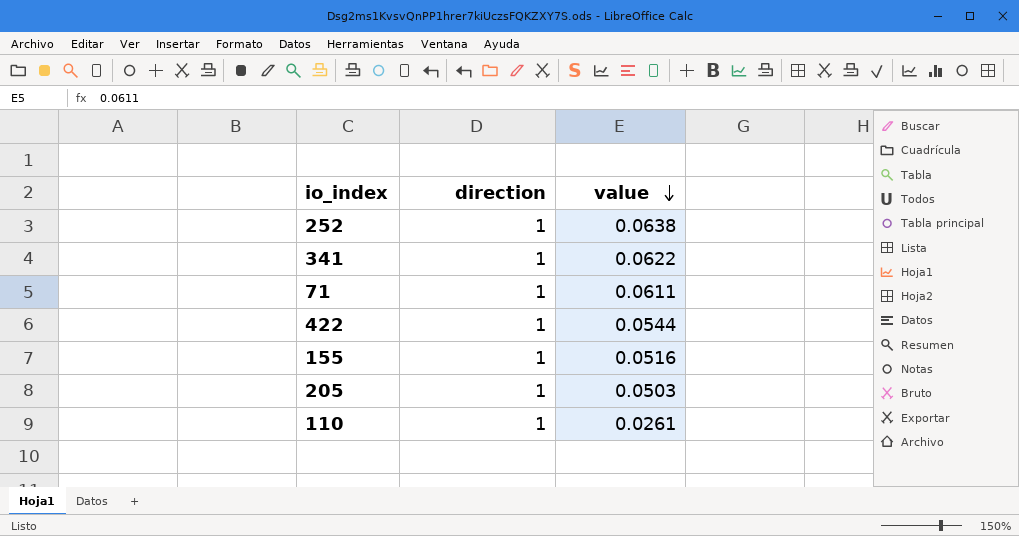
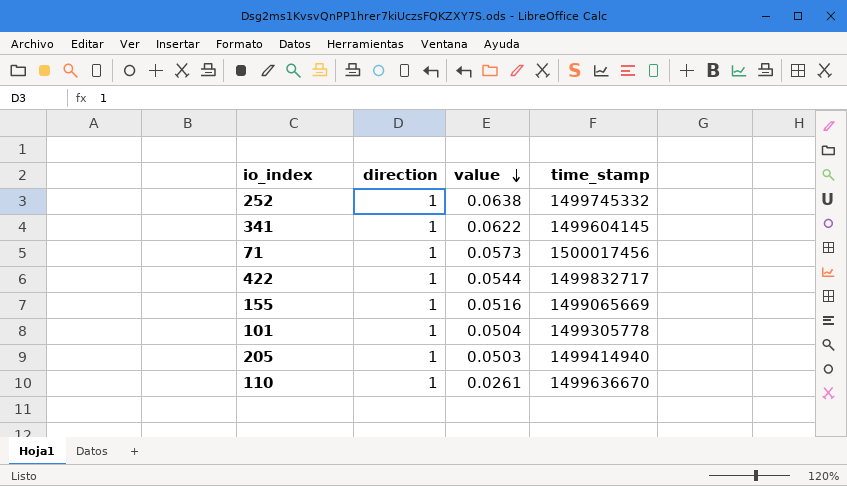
column time_stamp | position: none -> 4
71 | value: 0.0611 -> 0.0573
row 101: none -> 1 | 0.0504 | 1499305778

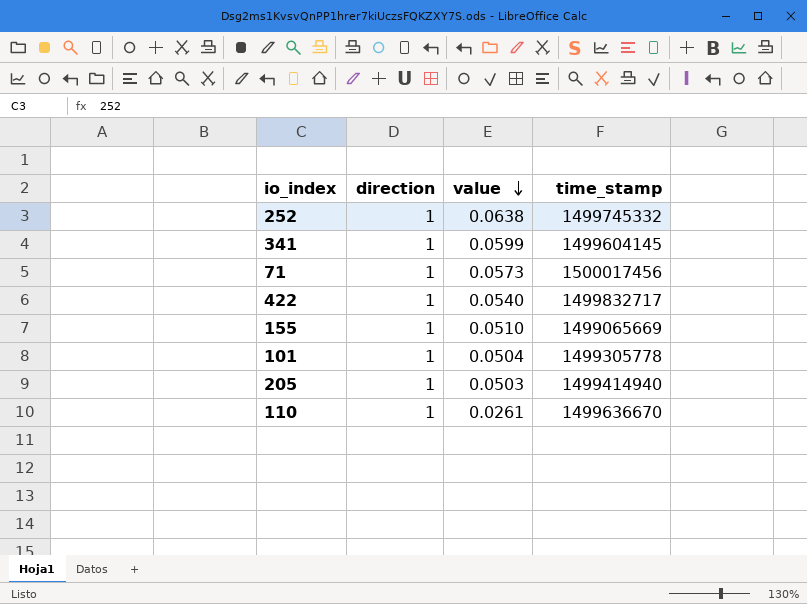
341 | value: 0.0622 -> 0.0599
422 | value: 0.0544 -> 0.0540
155 | value: 0.0516 -> 0.0510

